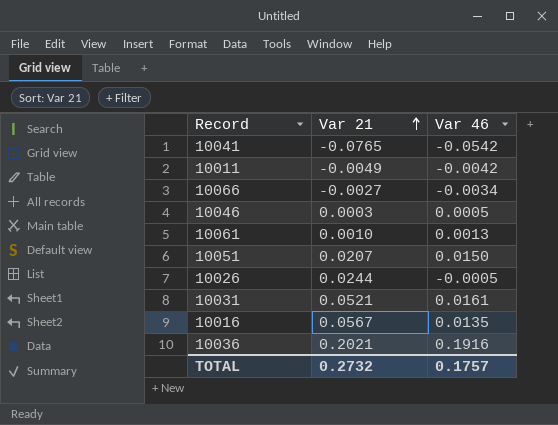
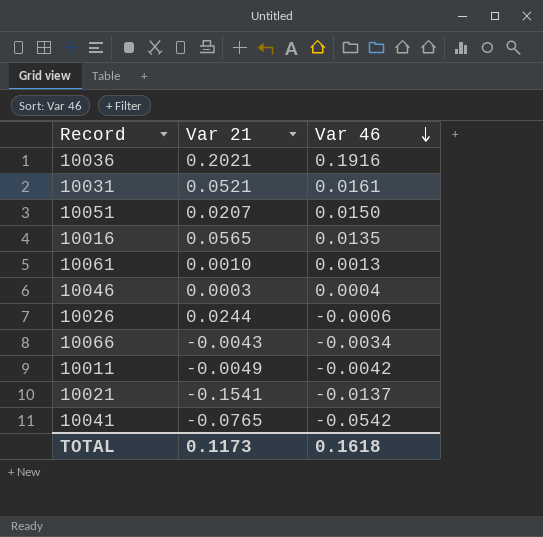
row order: Var 21 ascending -> Var 46 descending
10016 | Var 21: 0.0567 -> 0.0565
10046 | Var 46: 0.0005 -> 0.0004
10026 | Var 46: -0.0005 -> -0.0006
10066 | Var 21: -0.0027 -> -0.0043
row 10021: none -> -0.1541 | -0.0137
TOTAL | Var 21: 0.2732 -> 0.1173
TOTAL | Var 46: 0.1757 -> 0.1618

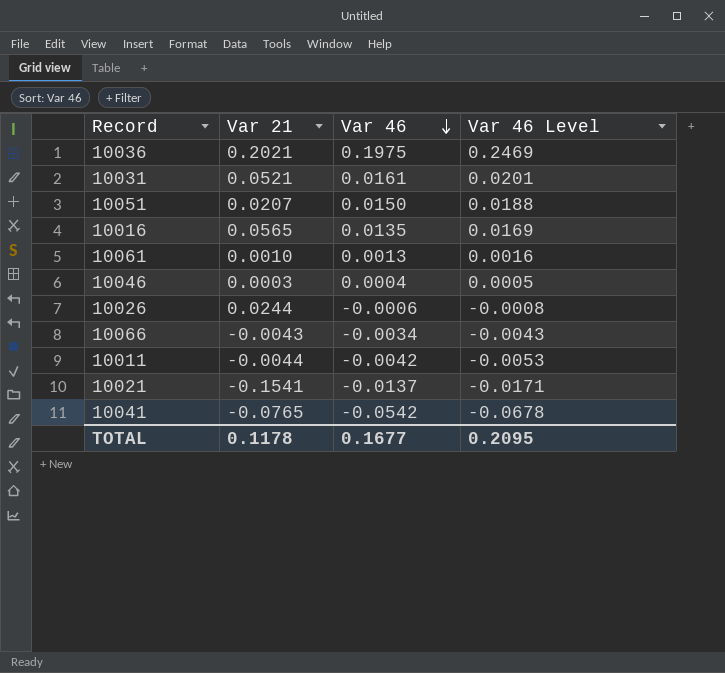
column Var 46 Level | formula: none -> [Var 46] * 1.25
10036 | Var 46: 0.1916 -> 0.1975
10011 | Var 21: -0.0049 -> -0.0044
TOTAL | Var 21: 0.1173 -> 0.1178
TOTAL | Var 46: 0.1618 -> 0.1677

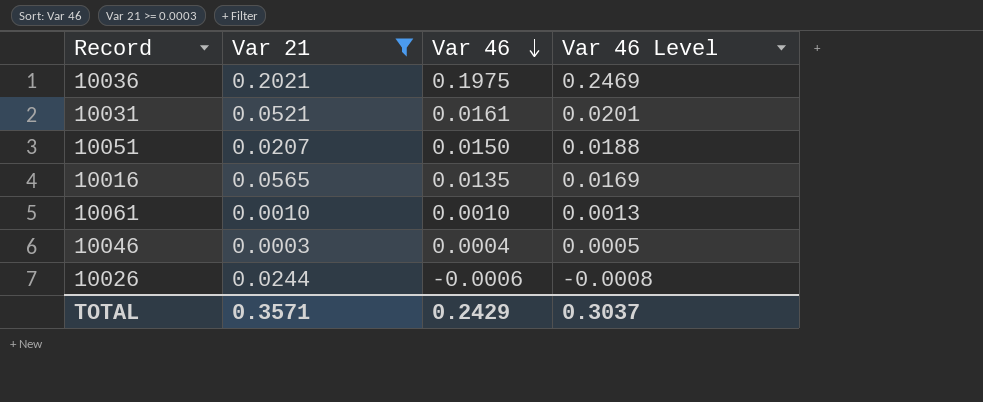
filter: none -> Var 21 >= 0.0003
10061 | Var 46: 0.0013 -> 0.0010
10061 | Var 46 Level: 0.0016 -> 0.0013
TOTAL | Var 21: 0.1178 -> 0.3571
TOTAL | Var 46: 0.1677 -> 0.2429
TOTAL | Var 46 Level: 0.2095 -> 0.3037

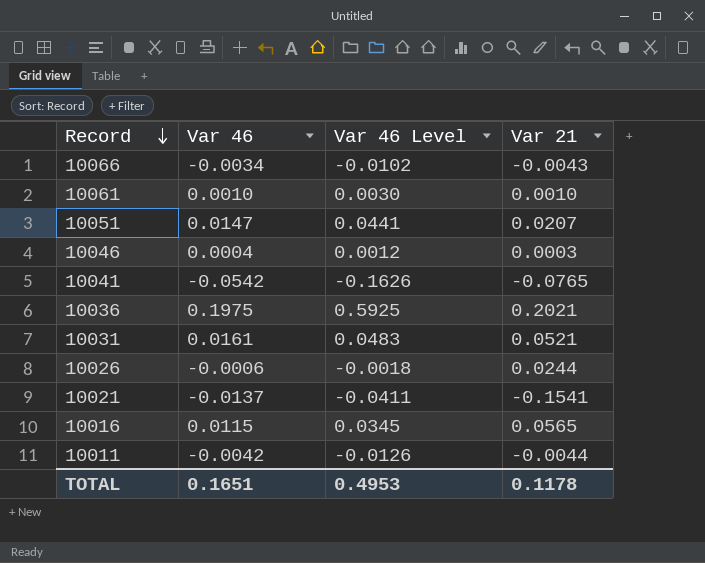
filter: Var 21 >= 0.0003 -> none
row order: Var 46 descending -> Record descending
column Var 46 Level | formula: [Var 46] * 1.25 -> [Var 46] * 3
column Var 21 | position: 2 -> 4
10051 | Var 46: 0.0150 -> 0.0147
10016 | Var 46: 0.0135 -> 0.0115
TOTAL | Var 46: 0.2429 -> 0.1651
TOTAL | Var 46 Level: 0.3037 -> 0.4953
TOTAL | Var 21: 0.3571 -> 0.1178

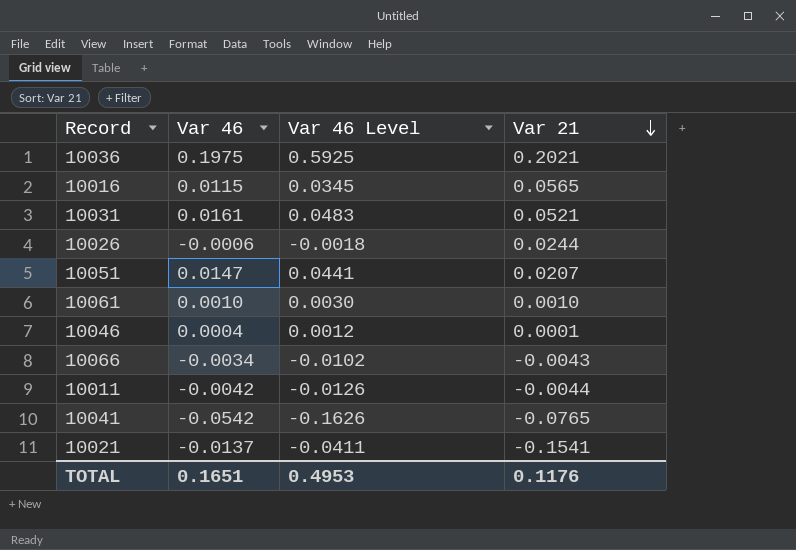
row order: Record descending -> Var 21 descending
10046 | Var 21: 0.0003 -> 0.0001
TOTAL | Var 21: 0.1178 -> 0.1176

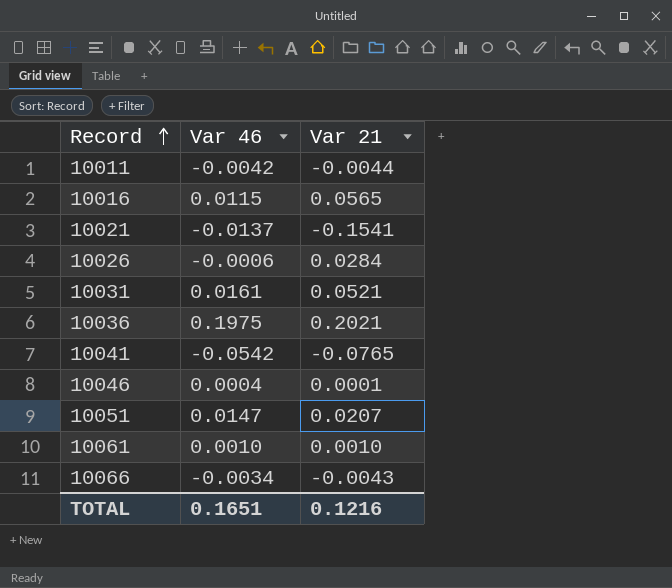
row order: Var 21 descending -> Record ascending
column Var 46 Level | formula: [Var 46] * 3 -> none
10026 | Var 21: 0.0244 -> 0.0284
TOTAL | Var 21: 0.1176 -> 0.1216

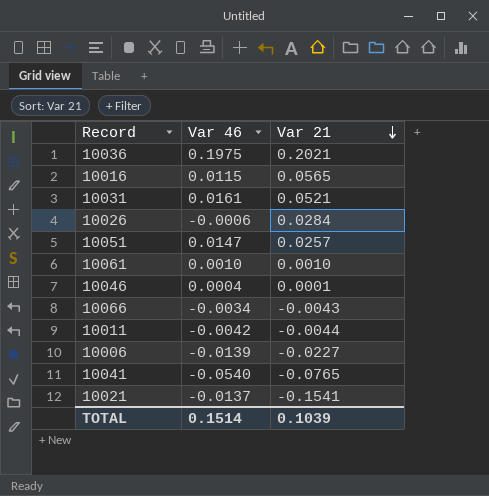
row order: Record ascending -> Var 21 descending
10051 | Var 21: 0.0207 -> 0.0257
row 10006: none -> -0.0139 | -0.0227
10041 | Var 46: -0.0542 -> -0.0540
TOTAL | Var 46: 0.1651 -> 0.1514
TOTAL | Var 21: 0.1216 -> 0.1039

